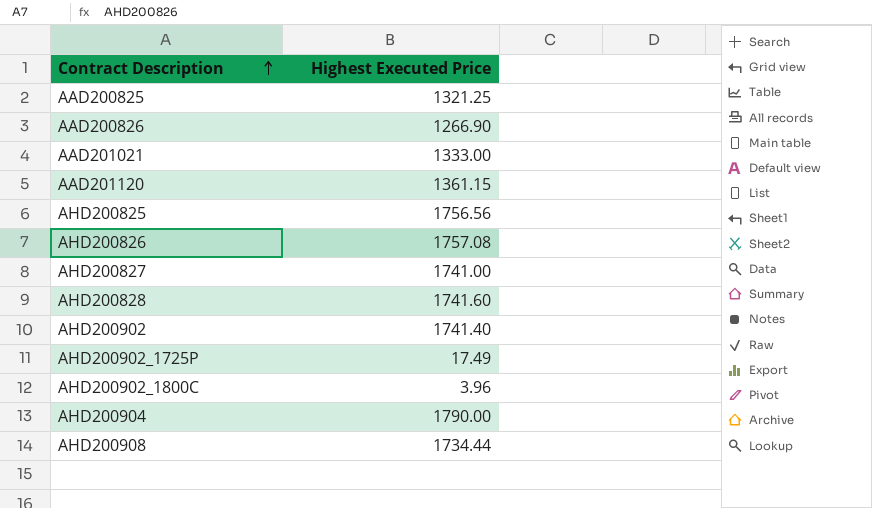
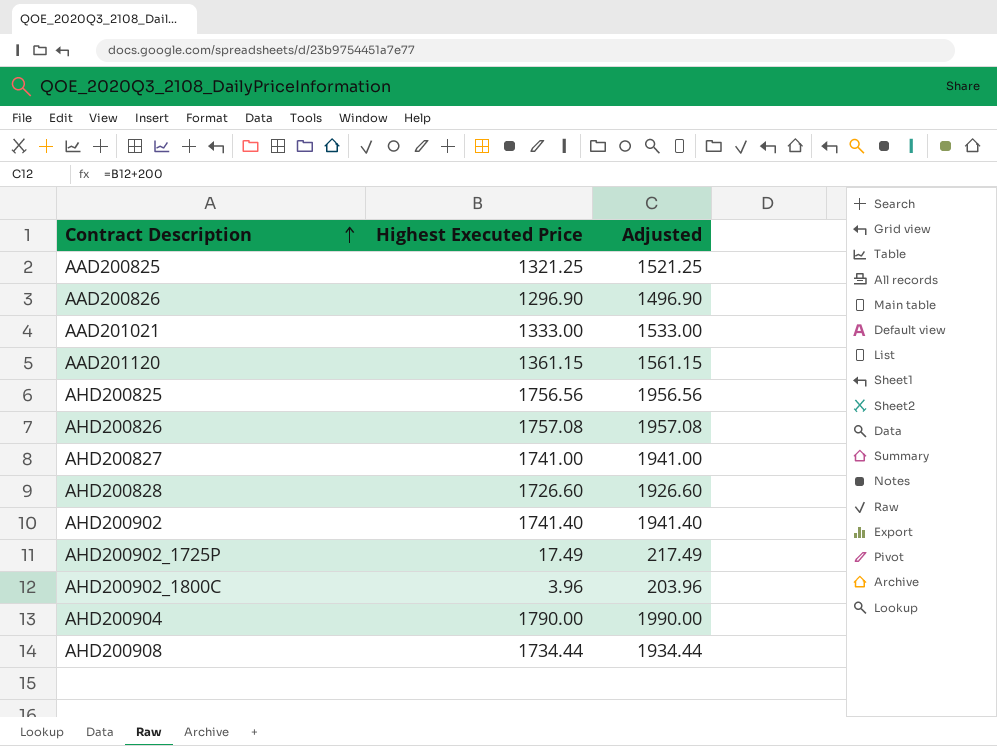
column Adjusted | formula: none -> [Highest Executed Price] + 200
AAD200826 | Highest Executed Price: 1266.90 -> 1296.90
AHD200828 | Highest Executed Price: 1741.60 -> 1726.60

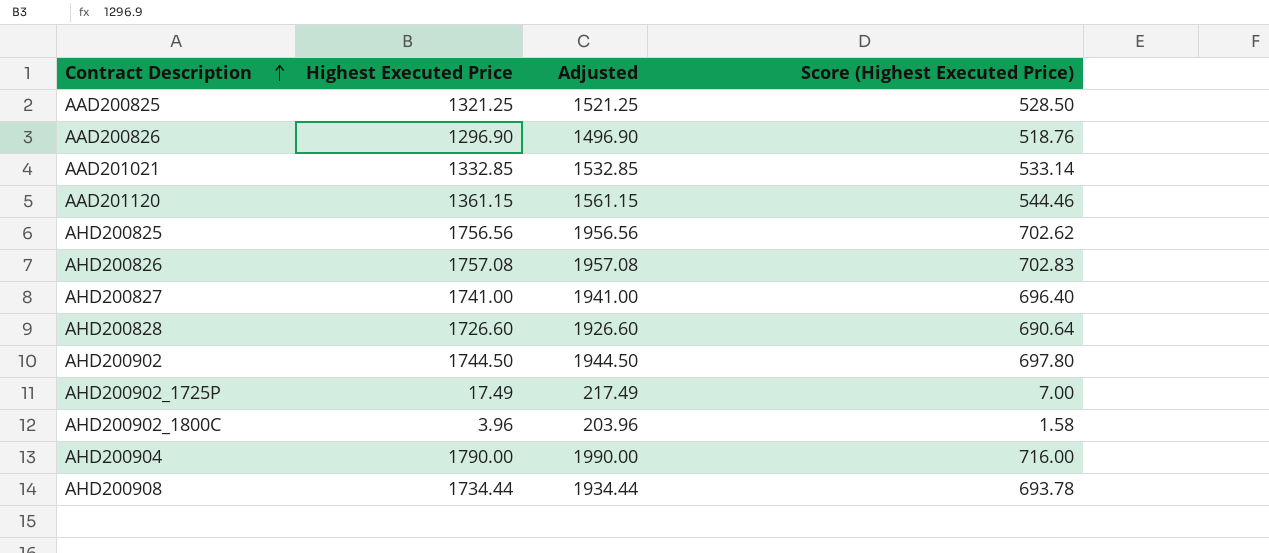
column Score (Highest Executed Price) | formula: none -> [Highest Executed Price] * 0.4
AAD201021 | Highest Executed Price: 1333.00 -> 1332.85
AAD201021 | Adjusted: 1533.00 -> 1532.85
AHD200902 | Highest Executed Price: 1741.40 -> 1744.50
AHD200902 | Adjusted: 1941.40 -> 1944.50

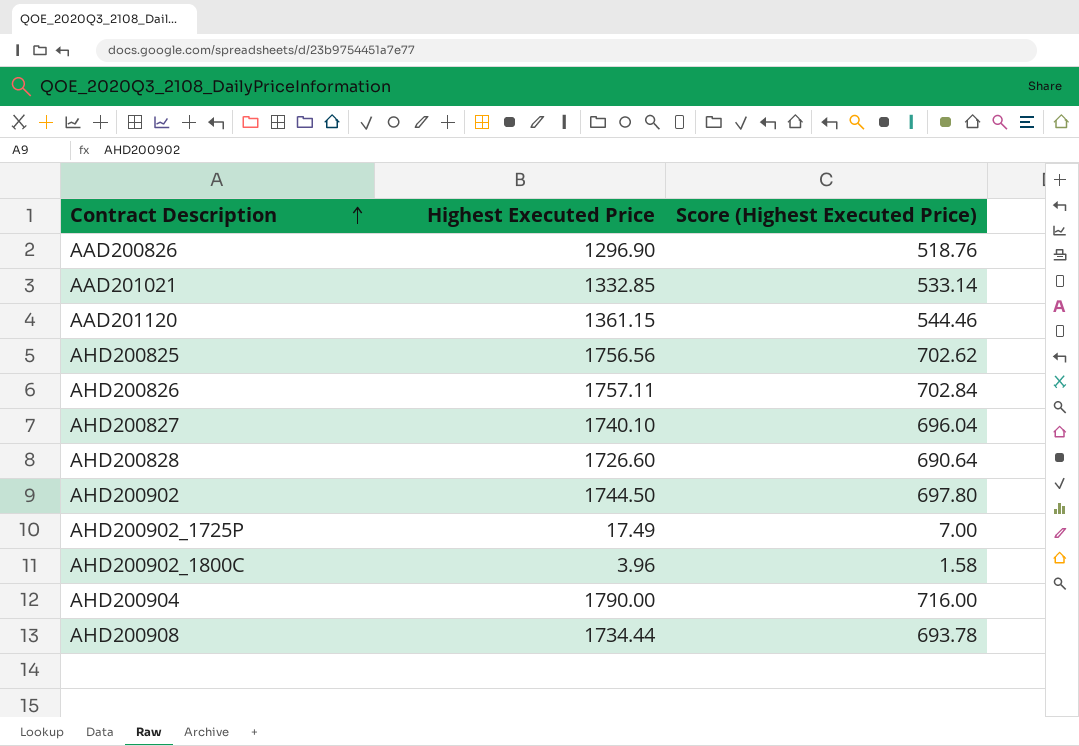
column Adjusted | formula: [Highest Executed Price] + 200 -> none
row AAD200825: 1321.25 | 1521.25 | 528.50 -> none
AHD200826 | Highest Executed Price: 1757.08 -> 1757.11
AHD200826 | Score (Highest Executed Price): 702.83 -> 702.84
AHD200827 | Highest Executed Price: 1741.00 -> 1740.10
AHD200827 | Score (Highest Executed Price): 696.40 -> 696.04

